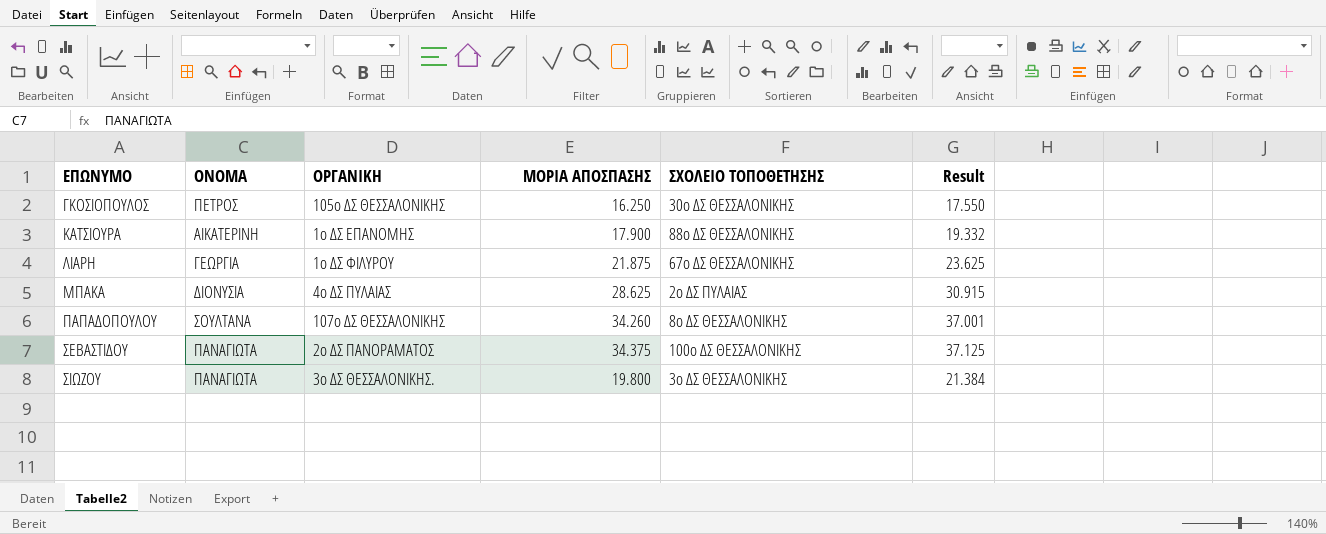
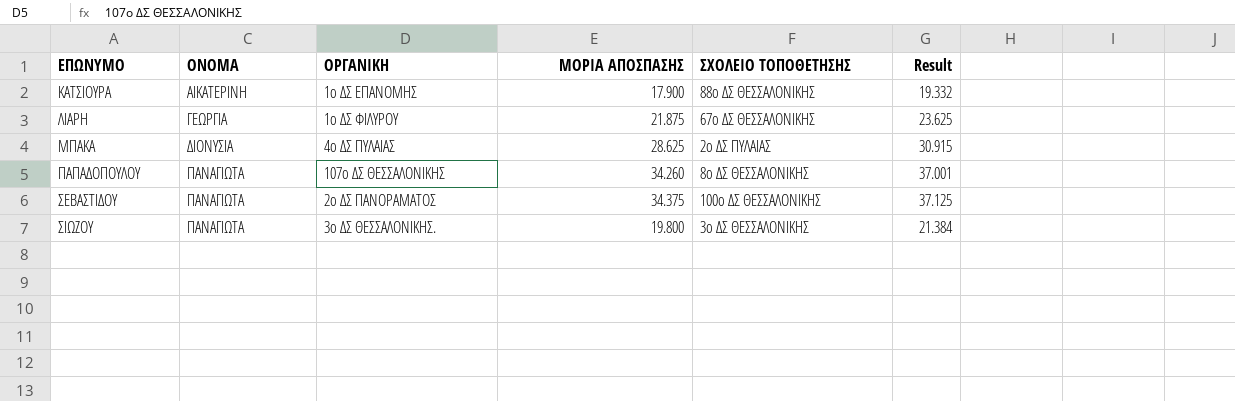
row ΓΚΟΣΙΟΠΟΥΛΟΣ: ΠΕΤΡΟΣ | 105ο ΔΣ ΘΕΣΣΑΛΟΝΙΚΗΣ | 16.250 | 30ο ΔΣ ΘΕΣΣΑΛΟΝΙΚΗΣ | 17.550 -> none
ΠΑΠΑΔΟΠΟΥΛΟΥ | ΟΝΟΜΑ: ΣΟΥΛΤΑΝΑ -> ΠΑΝΑΓΙΩΤΑ

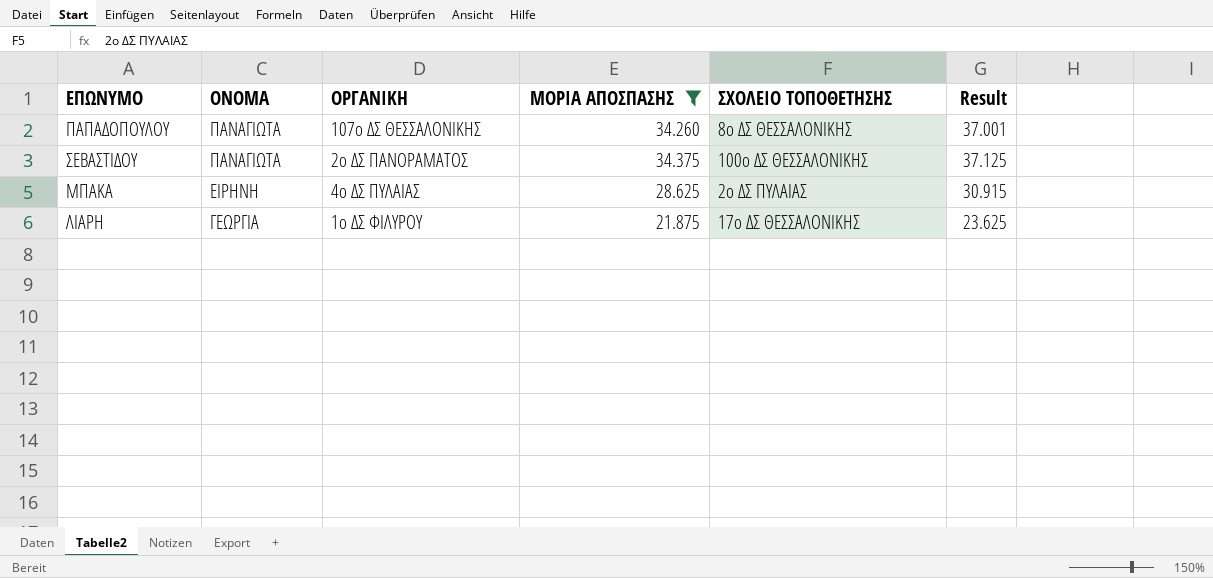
filter: none -> ΜΟΡΙΑ ΑΠΟΣΠΑΣΗΣ >= 21.875
row order: ΕΠΩΝΥΜΟ ascending -> ΟΝΟΜΑ descending
ΜΠΑΚΑ | ΟΝΟΜΑ: ΔΙΟΝΥΣΙΑ -> ΕΙΡΗΝΗ
ΛΙΑΡΗ | ΣΧΟΛΕΙΟ ΤΟΠΟΘΕΤΗΣΗΣ: 67ο ΔΣ ΘΕΣΣΑΛΟΝΙΚΗΣ -> 17ο ΔΣ ΘΕΣΣΑΛΟΝΙΚΗΣ

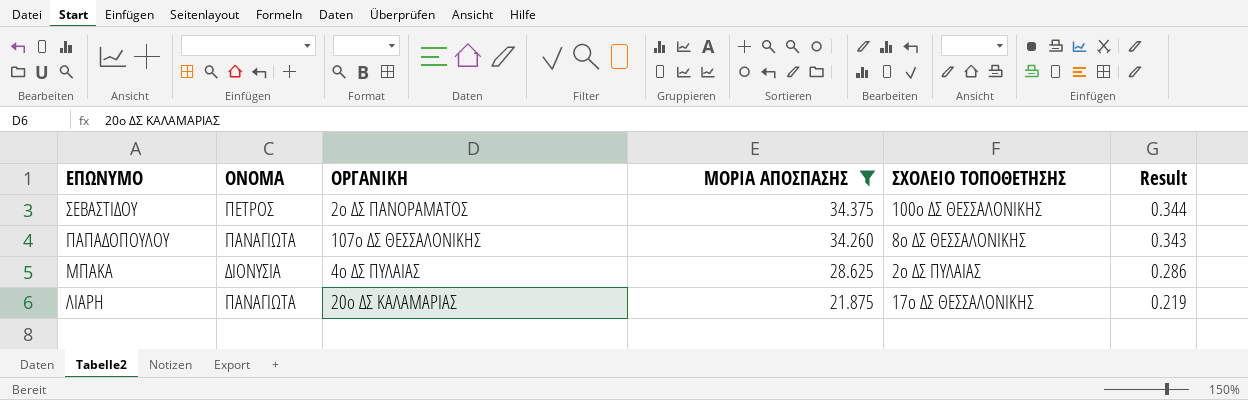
row order: ΟΝΟΜΑ descending -> ΕΠΩΝΥΜΟ descending
column Result | formula: [ΜΟΡΙΑ ΑΠΟΣΠΑΣΗΣ] * 1.08 -> [ΜΟΡΙΑ ΑΠΟΣΠΑΣΗΣ] * 0.01
ΣΕΒΑΣΤΙΔΟΥ | ΟΝΟΜΑ: ΠΑΝΑΓΙΩΤΑ -> ΠΕΤΡΟΣ
ΜΠΑΚΑ | ΟΝΟΜΑ: ΕΙΡΗΝΗ -> ΔΙΟΝΥΣΙΑ
ΛΙΑΡΗ | ΟΝΟΜΑ: ΓΕΩΡΓΙΑ -> ΠΑΝΑΓΙΩΤΑ
ΛΙΑΡΗ | ΟΡΓΑΝΙΚΗ: 1ο ΔΣ ΦΙΛΥΡΟΥ -> 20ο ΔΣ ΚΑΛΑΜΑΡΙΑΣ

